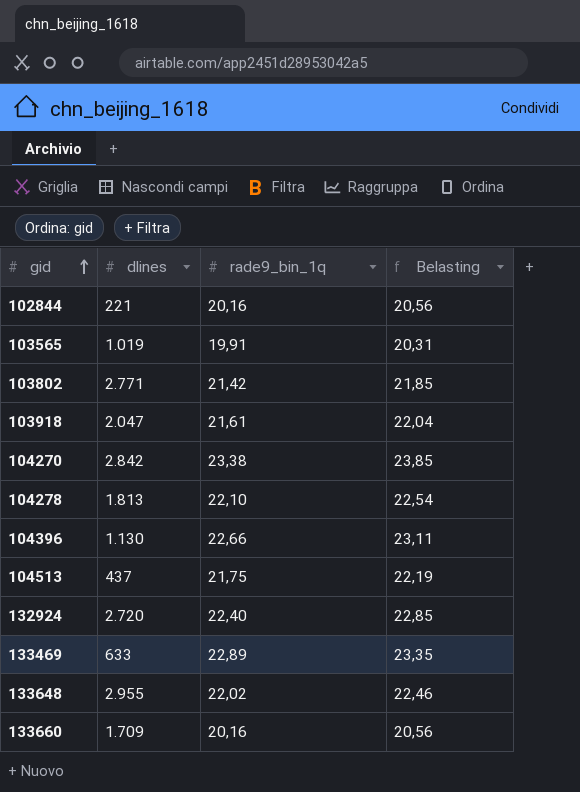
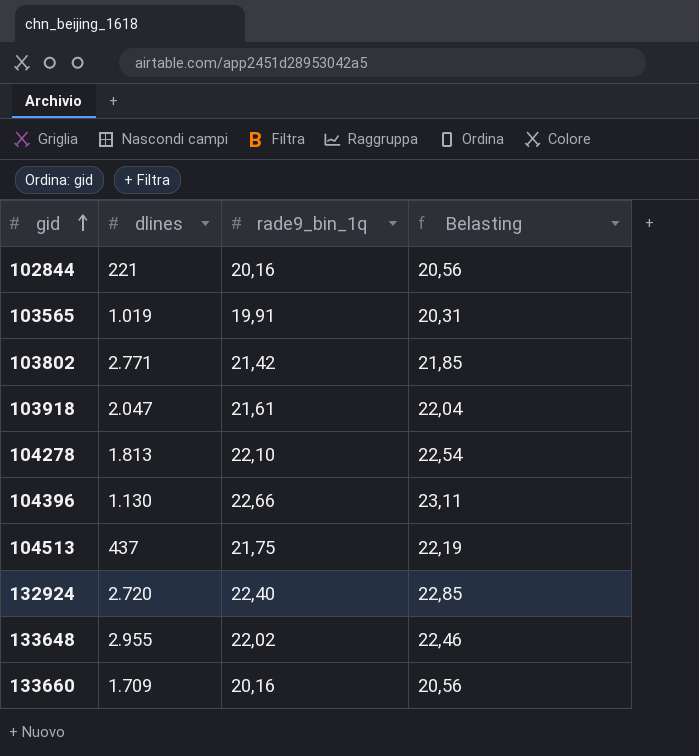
row 104270: 2.842 | 23,38 | 23,85 -> none
row 133469: 633 | 22,89 | 23,35 -> none

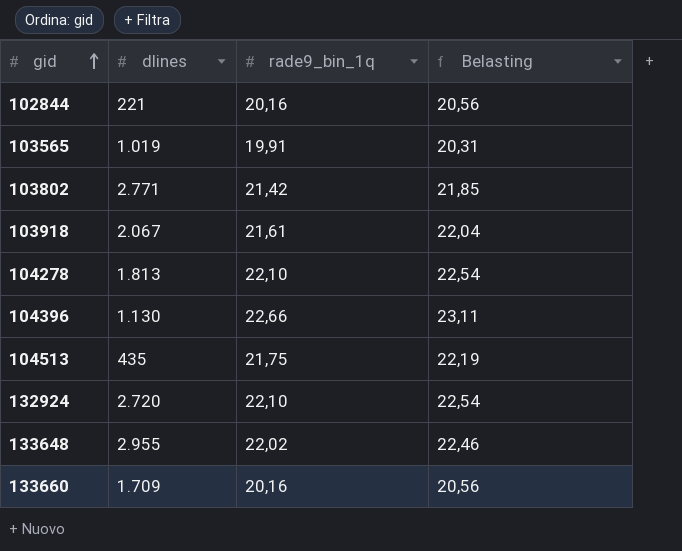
103918 | dlines: 2.047 -> 2.067
104513 | dlines: 437 -> 435
132924 | rade9_bin_1q: 22,40 -> 22,10
132924 | Belasting: 22,85 -> 22,54

